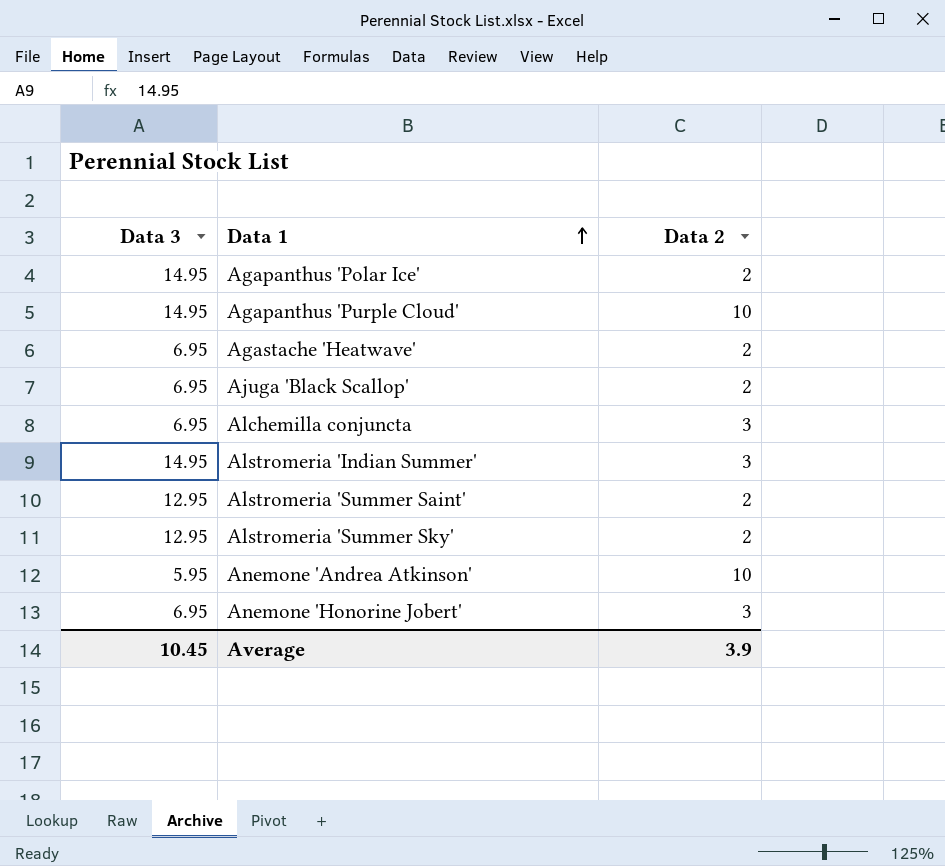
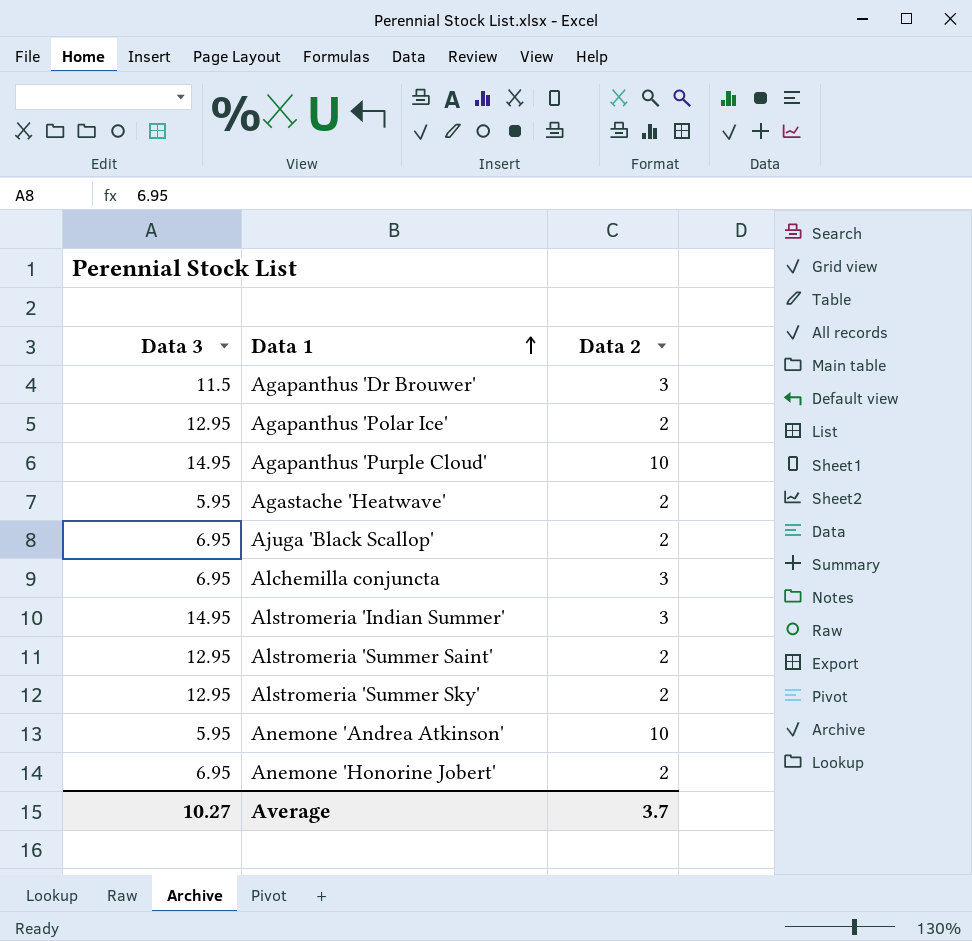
row Agapanthus 'Dr Brouwer': none -> 11.5 | 3
Agapanthus 'Polar Ice' | Data 3: 14.95 -> 12.95
Agastache 'Heatwave' | Data 3: 6.95 -> 5.95
Anemone 'Honorine Jobert' | Data 2: 3 -> 2
Average | Data 3: 10.45 -> 10.27
Average | Data 2: 3.9 -> 3.7

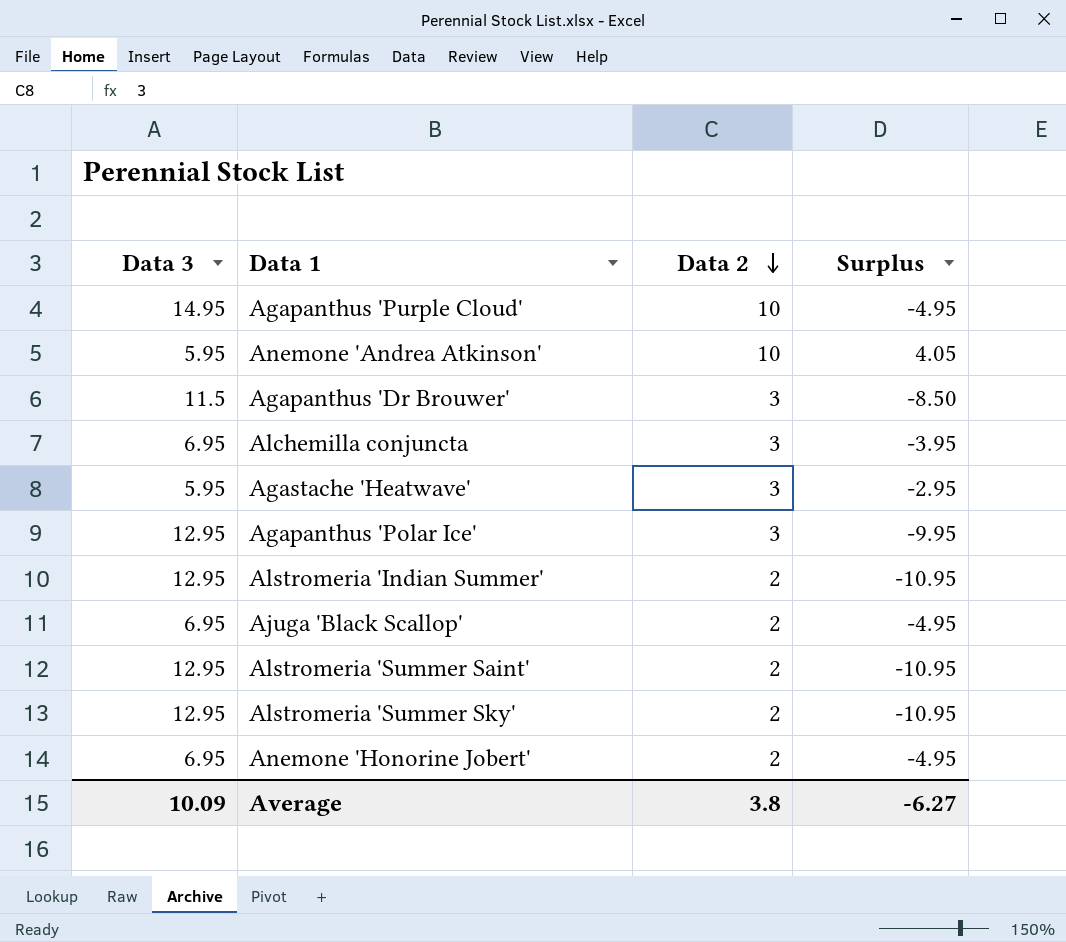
row order: Data 1 ascending -> Data 2 descending
column Surplus | formula: none -> [Data 2] - [Data 3]
Agastache 'Heatwave' | Data 2: 2 -> 3
Agapanthus 'Polar Ice' | Data 2: 2 -> 3
Alstromeria 'Indian Summer' | Data 3: 14.95 -> 12.95
Alstromeria 'Indian Summer' | Data 2: 3 -> 2
Average | Data 3: 10.27 -> 10.09
Average | Data 2: 3.7 -> 3.8

